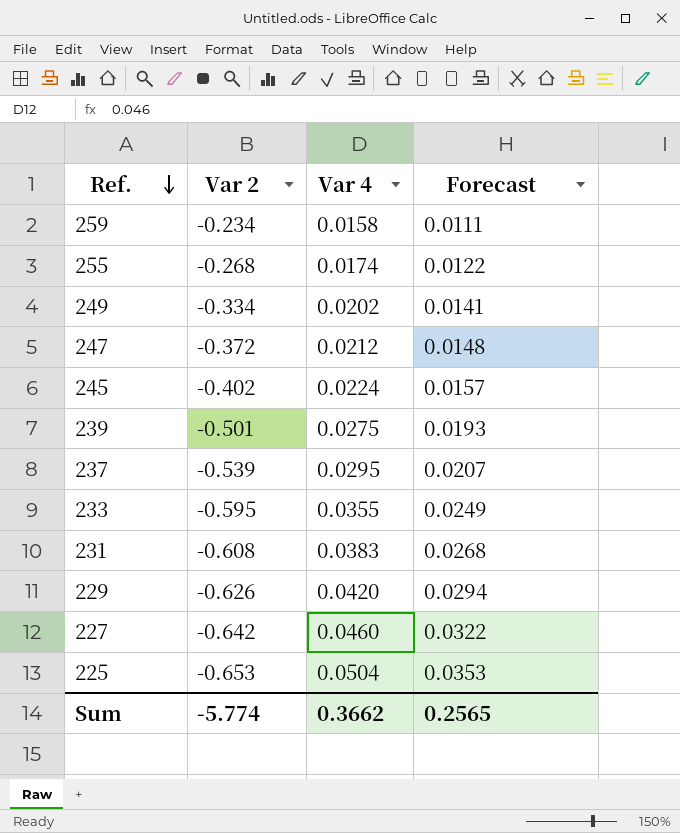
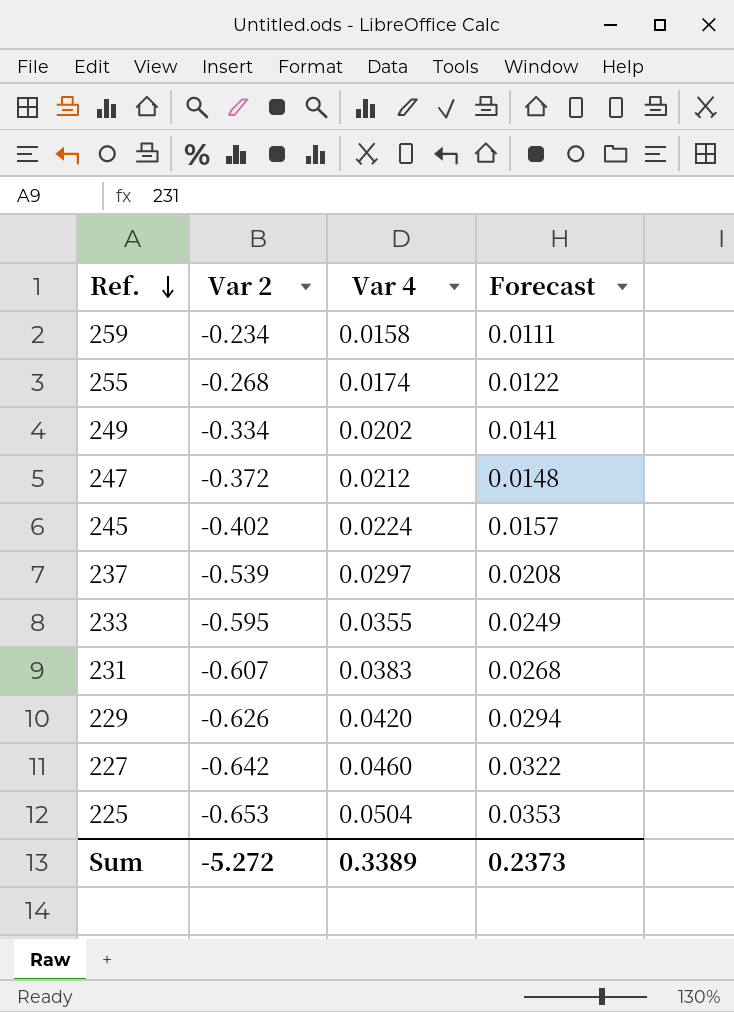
row 239: -0.501 | 0.0275 | 0.0193 -> none
237 | Var 4: 0.0295 -> 0.0297
237 | Forecast: 0.0207 -> 0.0208
231 | Var 2: -0.608 -> -0.607
Sum | Var 2: -5.774 -> -5.272
Sum | Var 4: 0.3662 -> 0.3389
Sum | Forecast: 0.2565 -> 0.2373

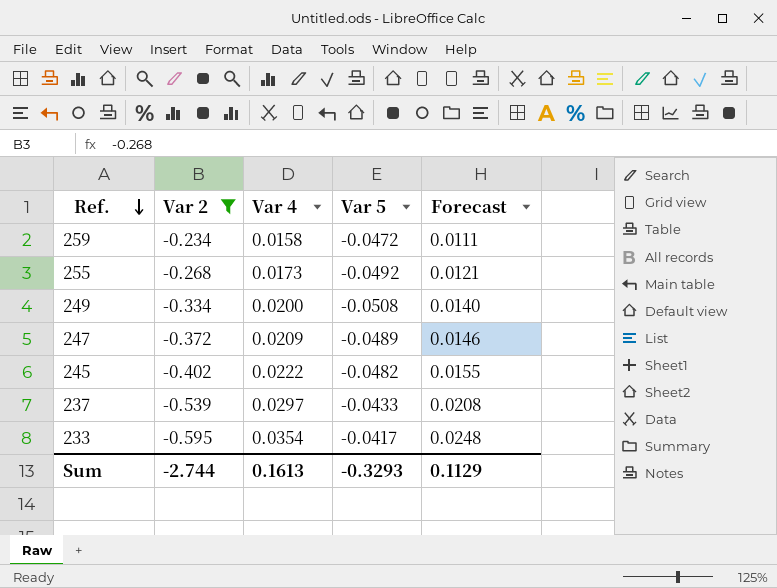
filter: none -> Var 2 >= -0.595
column Var 5 | position: none -> 4
255 | Var 4: 0.0174 -> 0.0173
255 | Forecast: 0.0122 -> 0.0121
249 | Var 4: 0.0202 -> 0.0200
249 | Forecast: 0.0141 -> 0.0140
247 | Var 4: 0.0212 -> 0.0209
247 | Forecast: 0.0148 -> 0.0146
245 | Var 4: 0.0224 -> 0.0222
245 | Forecast: 0.0157 -> 0.0155
233 | Var 4: 0.0355 -> 0.0354
233 | Forecast: 0.0249 -> 0.0248
Sum | Var 2: -5.272 -> -2.744
Sum | Var 4: 0.3389 -> 0.1613
Sum | Forecast: 0.2373 -> 0.1129

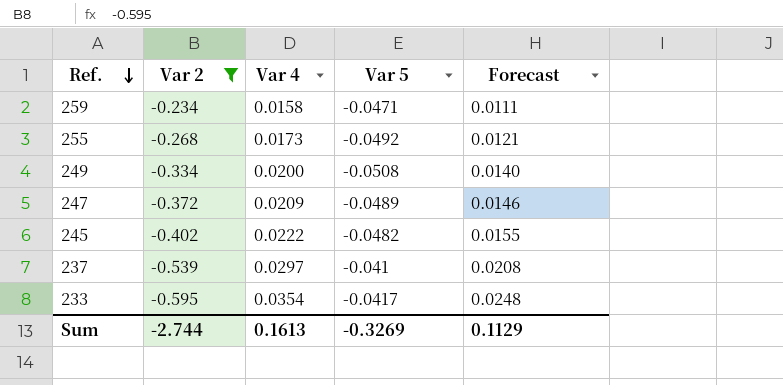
259 | Var 5: -0.0472 -> -0.0471
237 | Var 5: -0.0433 -> -0.041
Sum | Var 5: -0.3293 -> -0.3269

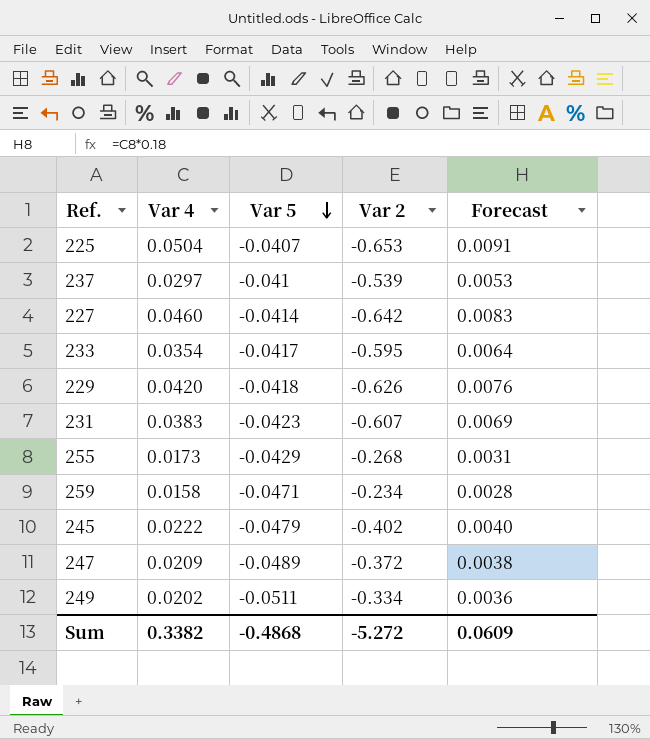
filter: Var 2 >= -0.595 -> none
row order: Ref. descending -> Var 5 descending
column Var 2 | position: 2 -> 4
column Forecast | formula: [Var 4] * 0.7 -> [Var 4] * 0.18
255 | Var 5: -0.0492 -> -0.0429
245 | Var 5: -0.0482 -> -0.0479
249 | Var 4: 0.0200 -> 0.0202
249 | Var 5: -0.0508 -> -0.0511
Sum | Var 4: 0.1613 -> 0.3382
Sum | Var 5: -0.3269 -> -0.4868
Sum | Var 2: -2.744 -> -5.272
Sum | Forecast: 0.1129 -> 0.0609

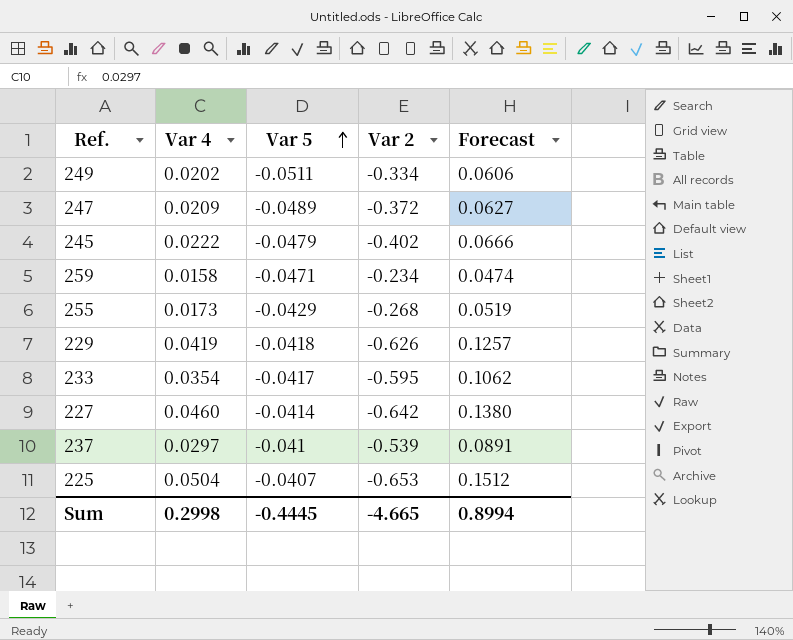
row order: Var 5 descending -> Var 5 ascending
column Forecast | formula: [Var 4] * 0.18 -> [Var 4] * 3
row 231: 0.0383 | -0.0423 | -0.607 | 0.0069 -> none
229 | Var 4: 0.0420 -> 0.0419
Sum | Var 4: 0.3382 -> 0.2998
Sum | Var 5: -0.4868 -> -0.4445
Sum | Var 2: -5.272 -> -4.665
Sum | Forecast: 0.0609 -> 0.8994

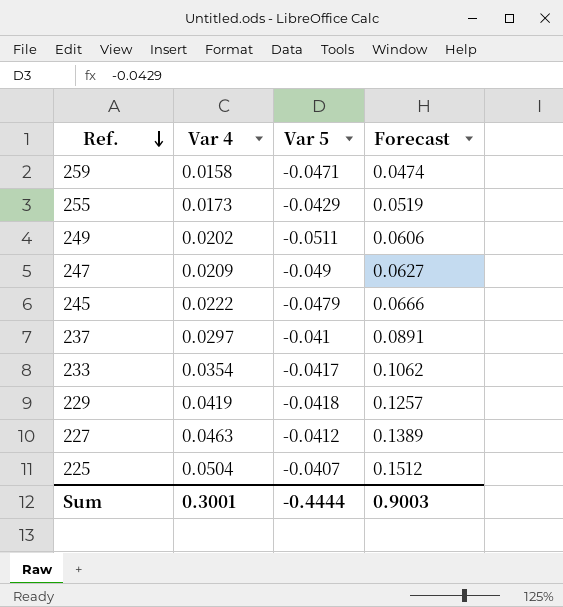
row order: Var 5 ascending -> Ref. descending
column Var 2 | position: 4 -> none
247 | Var 5: -0.0489 -> -0.049
227 | Var 4: 0.0460 -> 0.0463
227 | Var 5: -0.0414 -> -0.0412
227 | Forecast: 0.1380 -> 0.1389
Sum | Var 4: 0.2998 -> 0.3001
Sum | Var 5: -0.4445 -> -0.4444
Sum | Forecast: 0.8994 -> 0.9003

